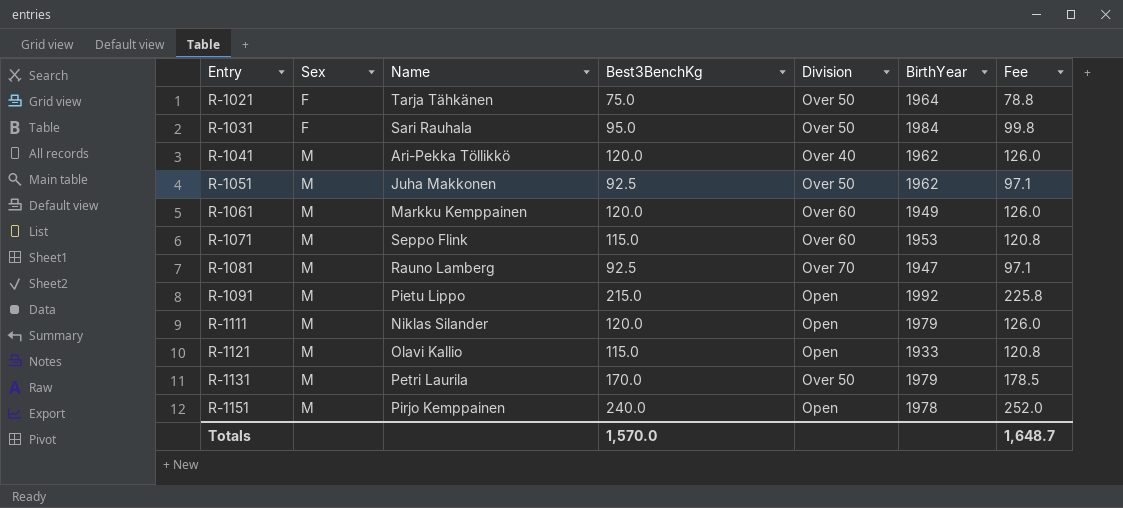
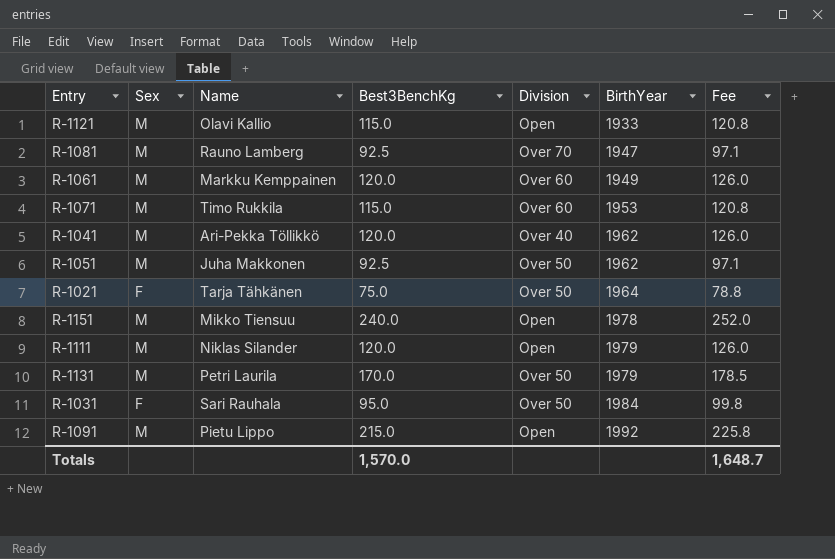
row order: Entry ascending -> BirthYear ascending
R-1071 | Name: Seppo Flink -> Timo Rukkila
R-1151 | Name: Pirjo Kemppainen -> Mikko Tiensuu

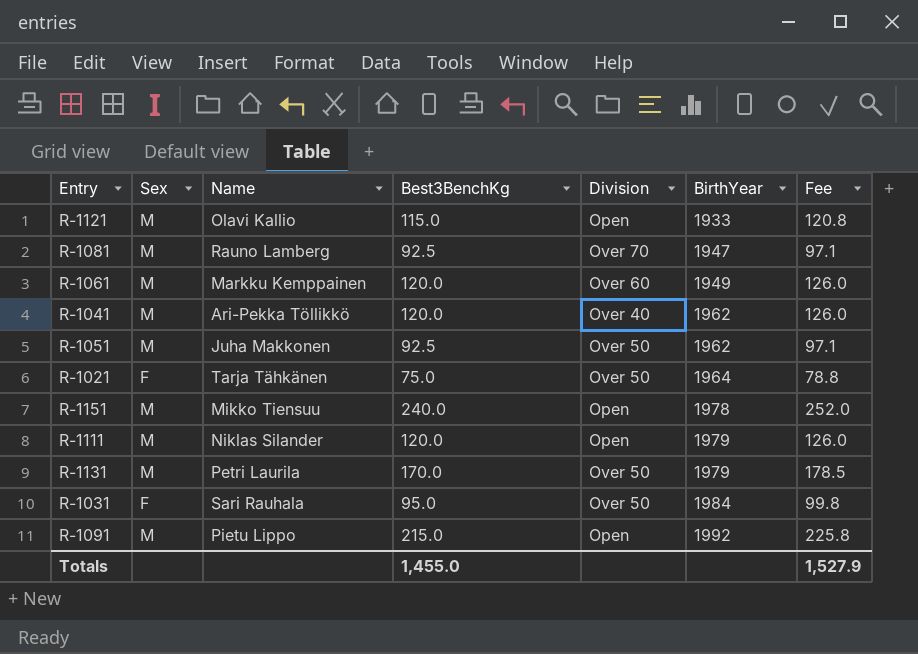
row R-1071: M | Timo Rukkila | 115.0 | Over 60 | 1953 | 120.8 -> none
Totals | Best3BenchKg: 1,570.0 -> 1,455.0
Totals | Fee: 1,648.7 -> 1,527.9

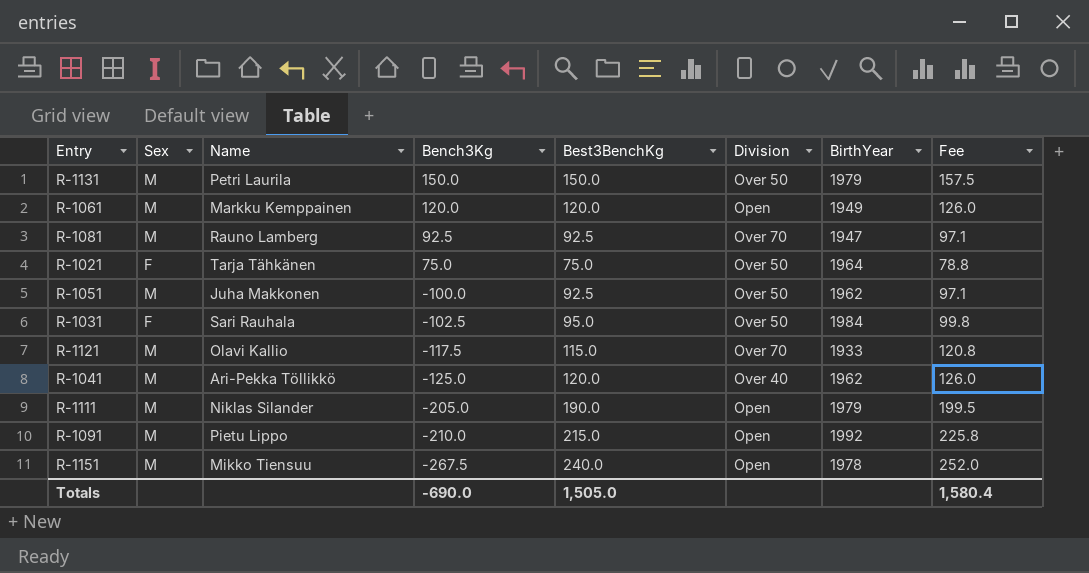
row order: BirthYear ascending -> Bench3Kg descending
column Bench3Kg | position: none -> 4
R-1131 | Best3BenchKg: 170.0 -> 150.0
R-1131 | Fee: 178.5 -> 157.5
R-1061 | Division: Over 60 -> Open
R-1121 | Division: Open -> Over 70
R-1111 | Best3BenchKg: 120.0 -> 190.0
R-1111 | Fee: 126.0 -> 199.5
Totals | Best3BenchKg: 1,455.0 -> 1,505.0
Totals | Fee: 1,527.9 -> 1,580.4

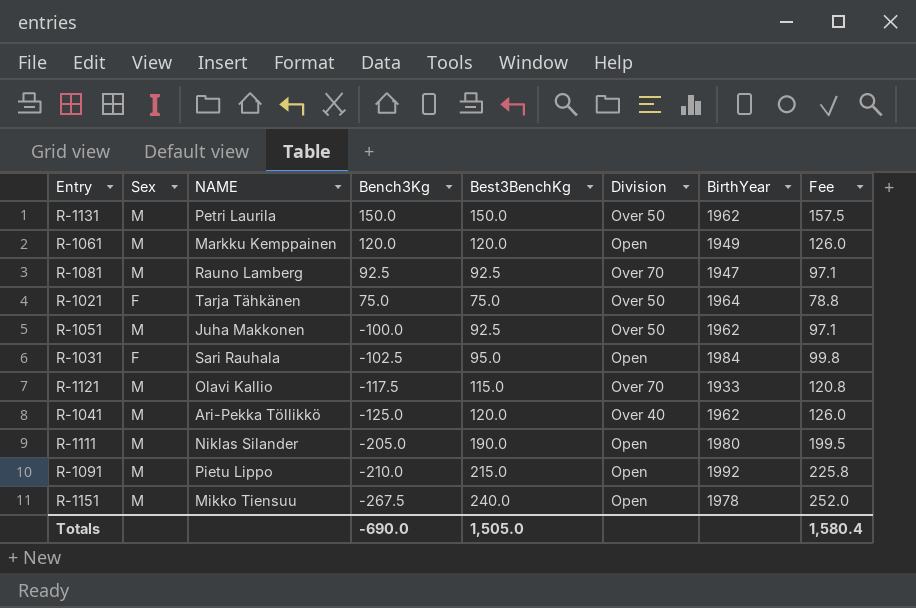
column name: Name -> NAME
R-1131 | BirthYear: 1979 -> 1962
R-1031 | Division: Over 50 -> Open
R-1111 | BirthYear: 1979 -> 1980

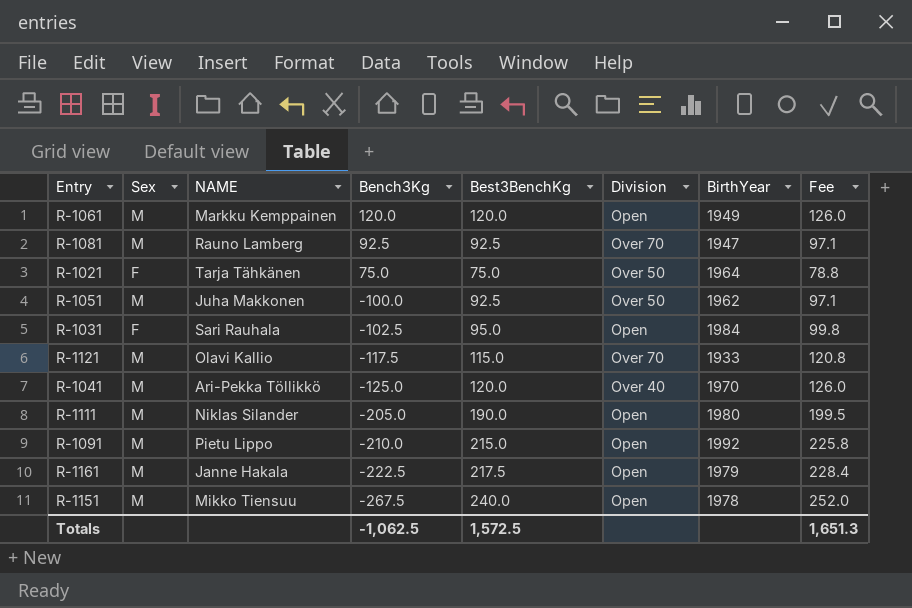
row R-1131: M | Petri Laurila | 150.0 | 150.0 | Over 50 | 1962 | 157.5 -> none
R-1041 | BirthYear: 1962 -> 1970
row R-1161: none -> M | Janne Hakala | -222.5 | 217.5 | Open | 1979 | 228.4
Totals | Bench3Kg: -690.0 -> -1,062.5
Totals | Best3BenchKg: 1,505.0 -> 1,572.5
Totals | Fee: 1,580.4 -> 1,651.3

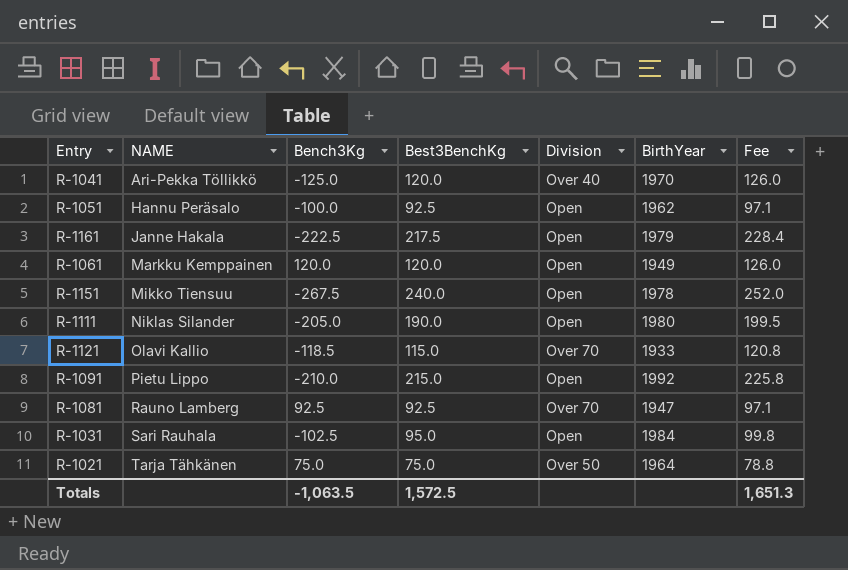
row order: Bench3Kg descending -> NAME ascending
column Sex | position: 2 -> none
R-1051 | NAME: Juha Makkonen -> Hannu Peräsalo
R-1051 | Division: Over 50 -> Open
R-1121 | Bench3Kg: -117.5 -> -118.5
Totals | Bench3Kg: -1,062.5 -> -1,063.5

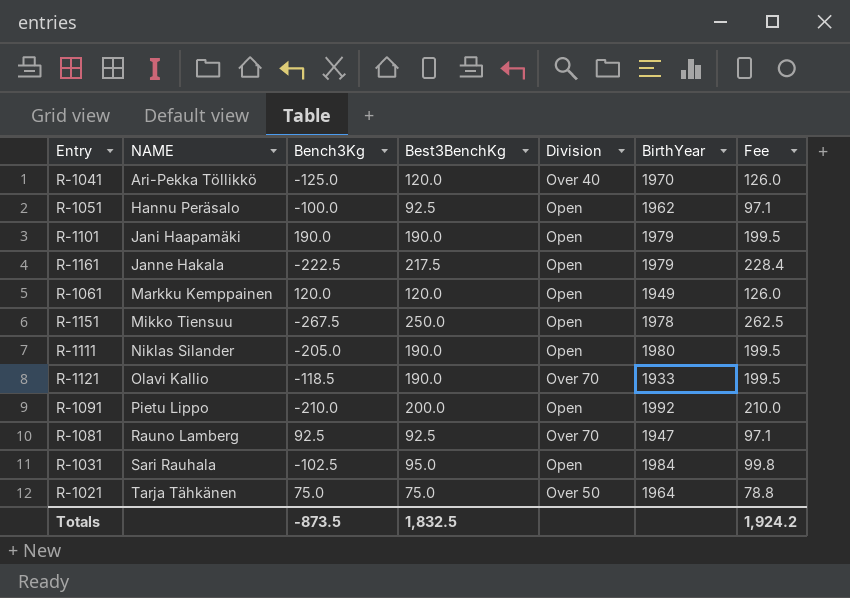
row R-1101: none -> Jani Haapamäki | 190.0 | 190.0 | Open | 1979 | 199.5
R-1151 | Best3BenchKg: 240.0 -> 250.0
R-1151 | Fee: 252.0 -> 262.5
R-1121 | Best3BenchKg: 115.0 -> 190.0
R-1121 | Fee: 120.8 -> 199.5
R-1091 | Best3BenchKg: 215.0 -> 200.0
R-1091 | Fee: 225.8 -> 210.0
Totals | Bench3Kg: -1,063.5 -> -873.5
Totals | Best3BenchKg: 1,572.5 -> 1,832.5
Totals | Fee: 1,651.3 -> 1,924.2

